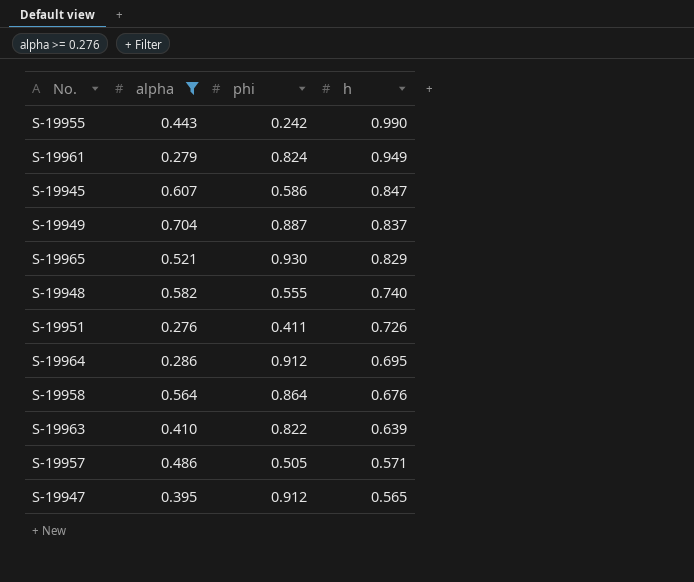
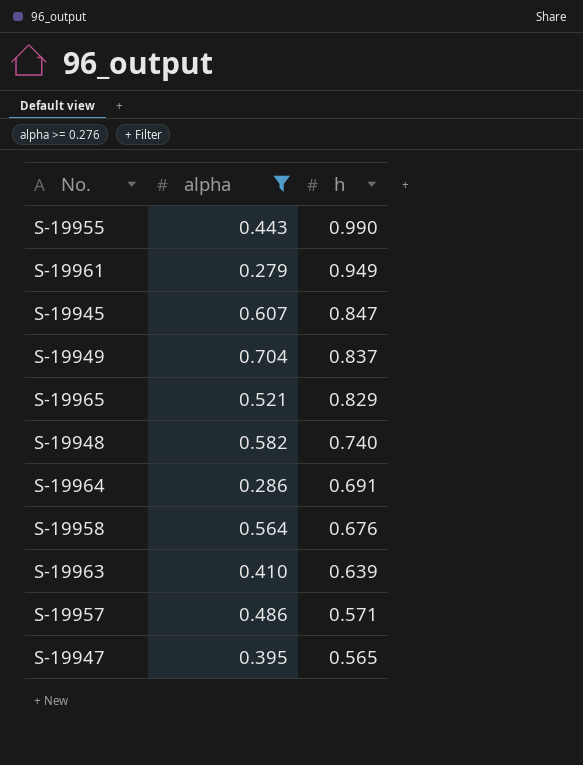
column phi | position: 3 -> none
row S-19951: 0.276 | 0.411 | 0.726 -> none
S-19964 | h: 0.695 -> 0.691

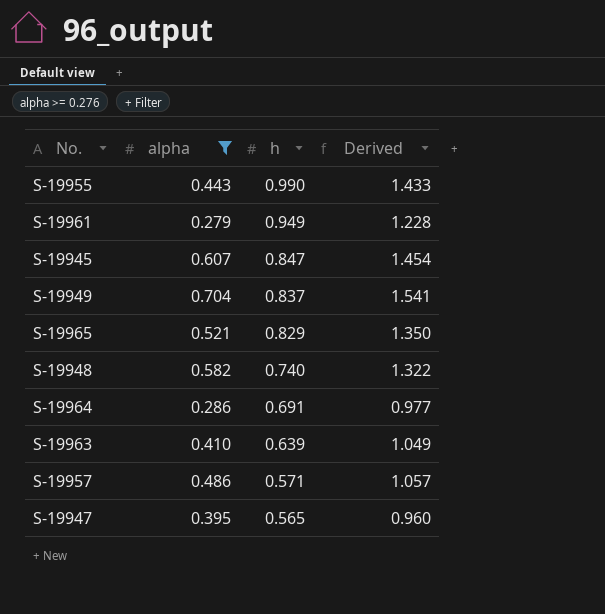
column Derived | formula: none -> [alpha] + [h]
row S-19958: 0.564 | 0.676 -> none

